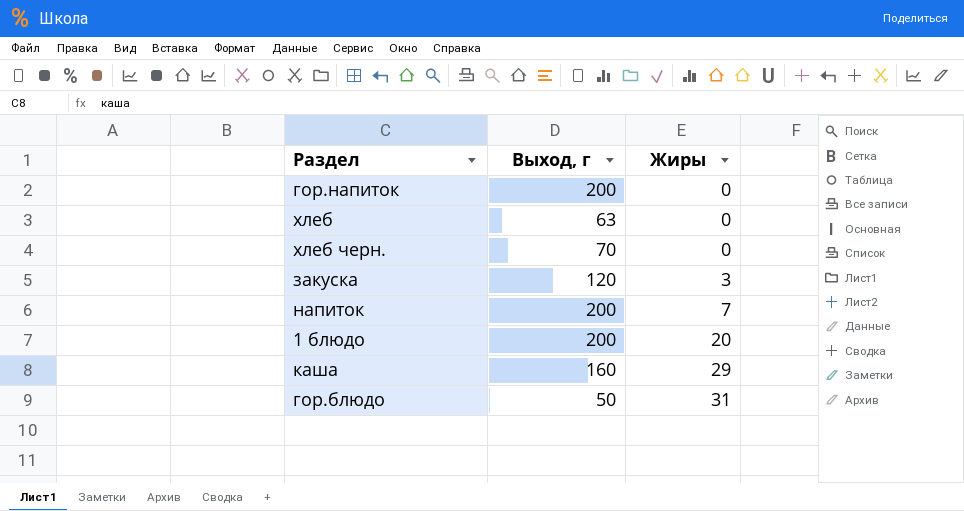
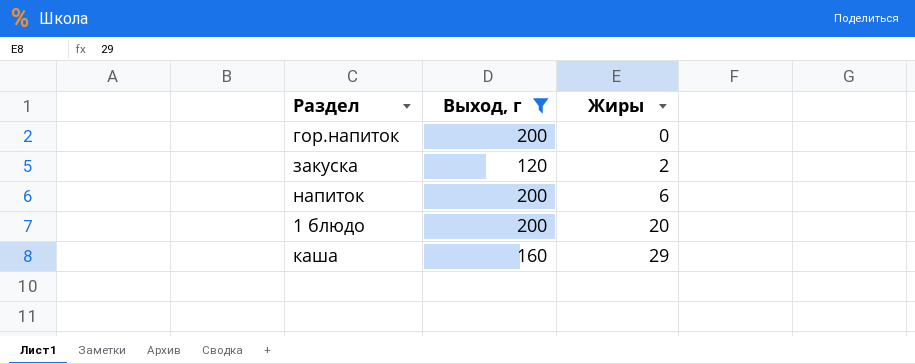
filter: none -> Выход, г >= 120
закуска | Жиры: 3 -> 2
напиток | Жиры: 7 -> 6

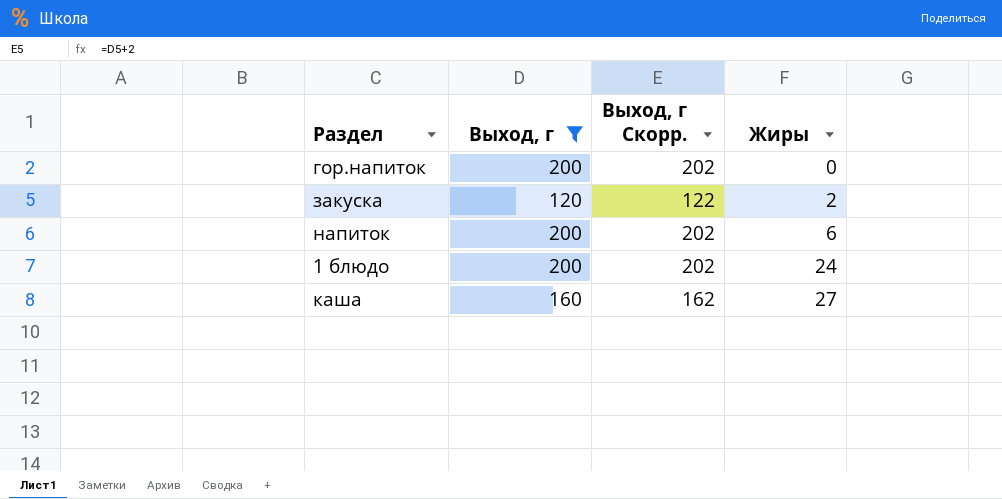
column Выход, г Скорр. | formula: none -> [Выход, г] + 2
1 блюдо | Жиры: 20 -> 24
каша | Жиры: 29 -> 27

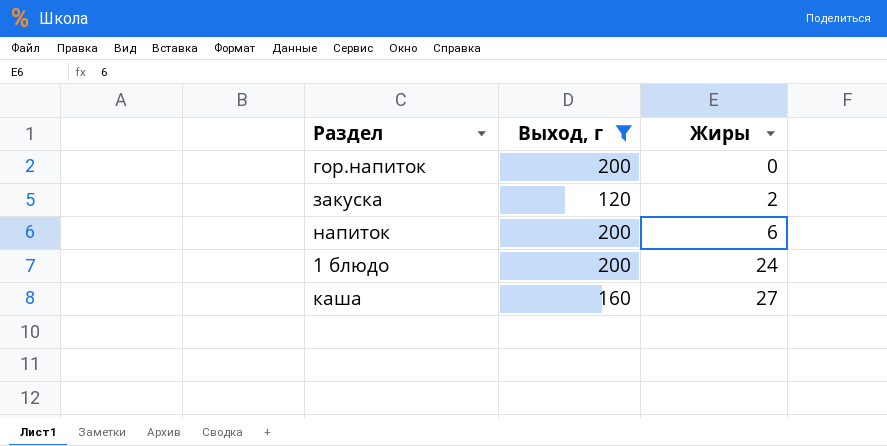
column Выход, г Скорр. | formula: [Выход, г] + 2 -> none

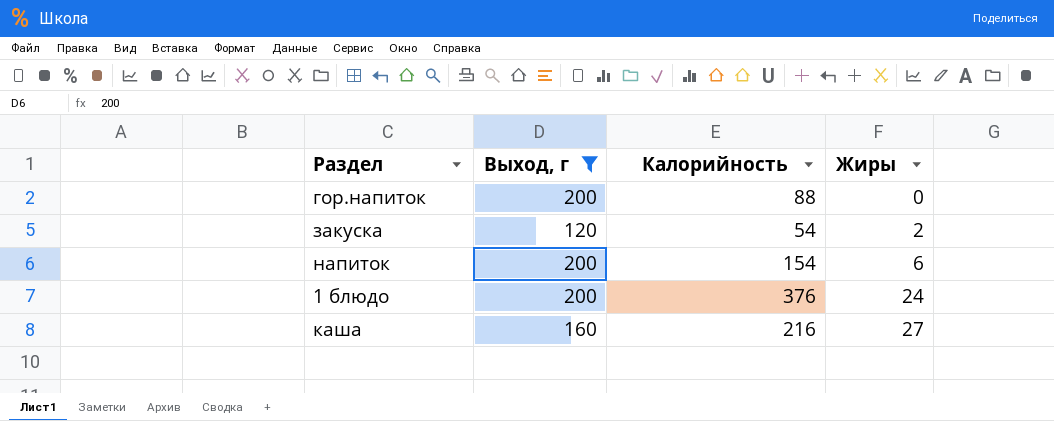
column Калорийность | position: none -> 3

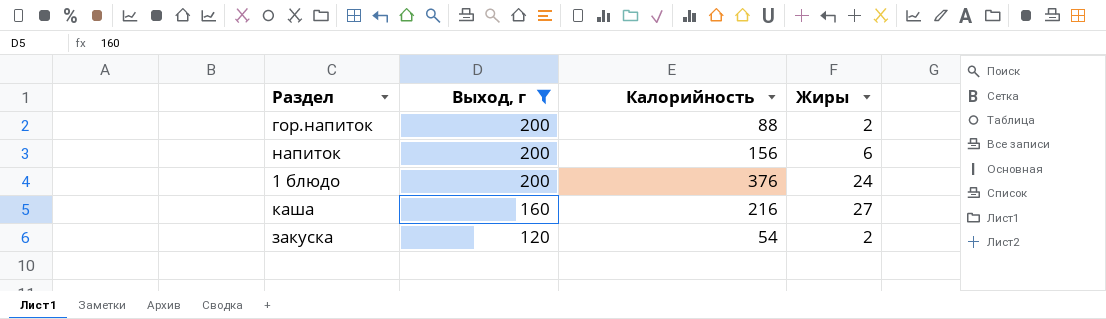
row order: Жиры ascending -> Выход, г descending
гор.напиток | Жиры: 0 -> 2
напиток | Калорийность: 154 -> 156

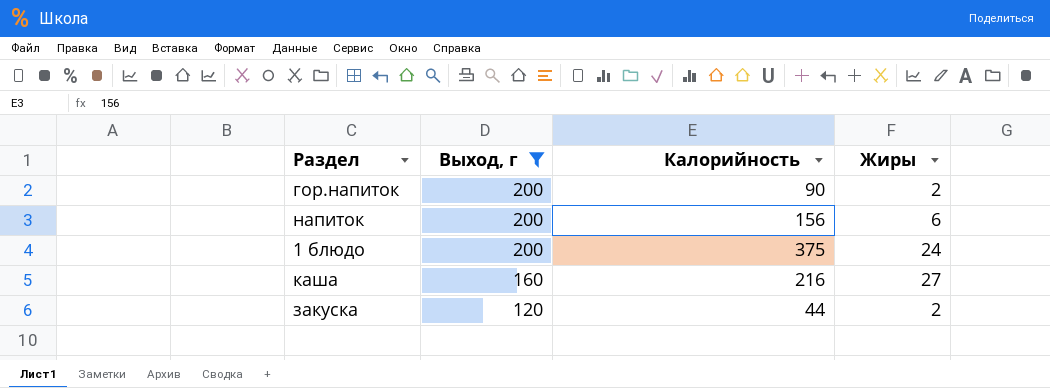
гор.напиток | Калорийность: 88 -> 90
1 блюдо | Калорийность: 376 -> 375
закуска | Калорийность: 54 -> 44

